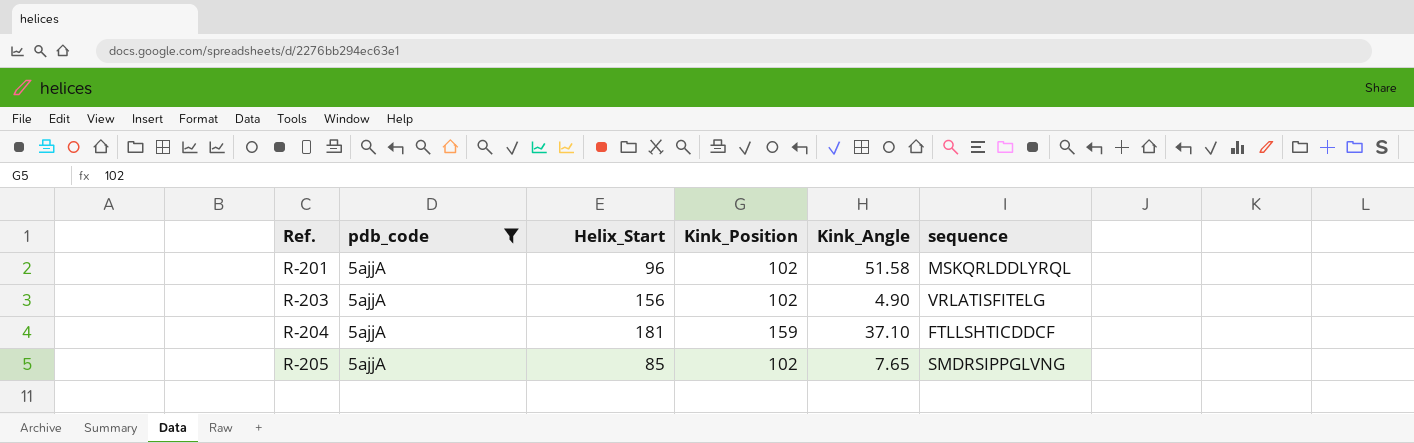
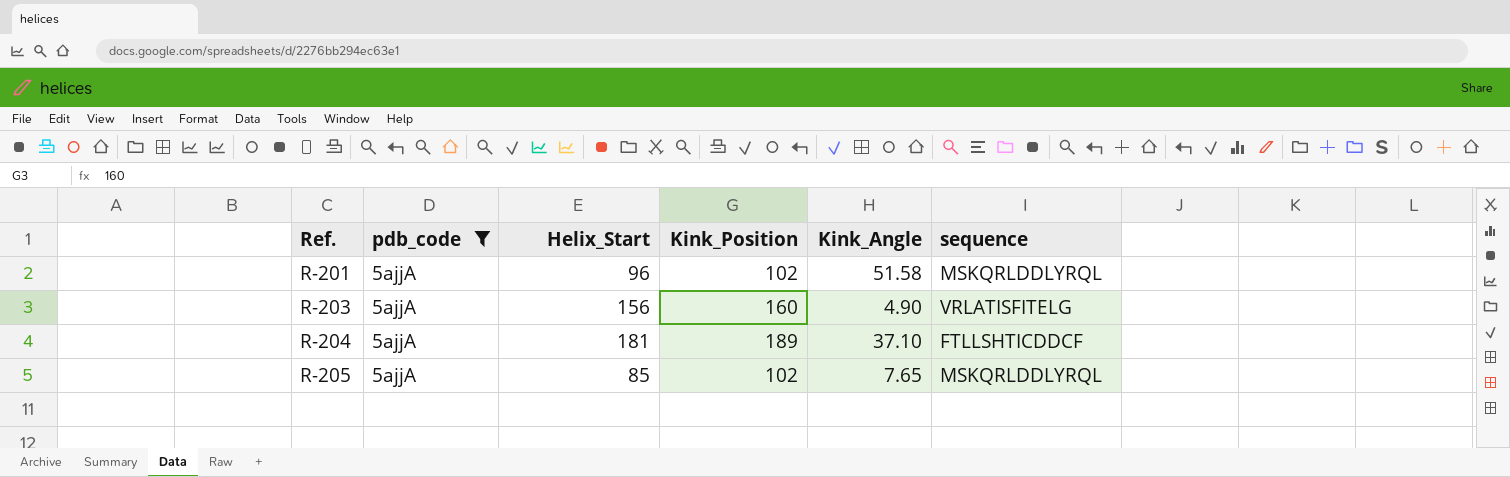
R-203 | Kink_Position: 102 -> 160
R-204 | Kink_Position: 159 -> 189
R-205 | sequence: SMDRSIPPGLVNG -> MSKQRLDDLYRQL

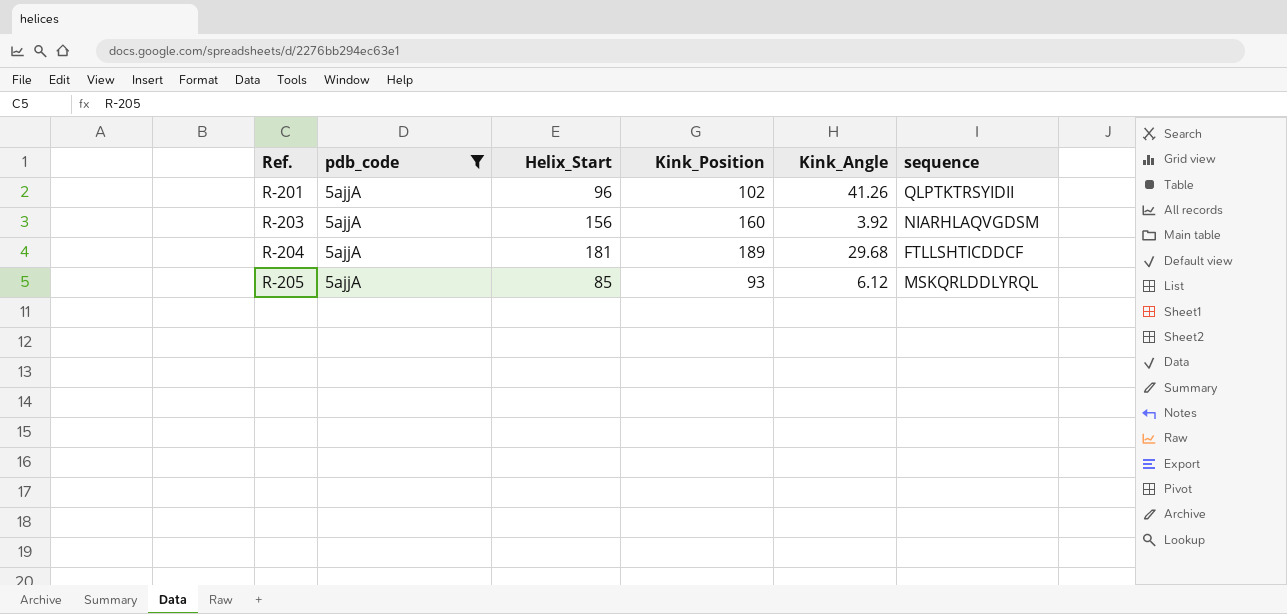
R-201 | Kink_Angle: 51.58 -> 41.26
R-201 | sequence: MSKQRLDDLYRQL -> QLPTKTRSYIDII
R-203 | Kink_Angle: 4.90 -> 3.92
R-203 | sequence: VRLATISFITELG -> NIARHLAQVGDSM
R-204 | Kink_Angle: 37.10 -> 29.68
R-205 | Kink_Position: 102 -> 93
R-205 | Kink_Angle: 7.65 -> 6.12

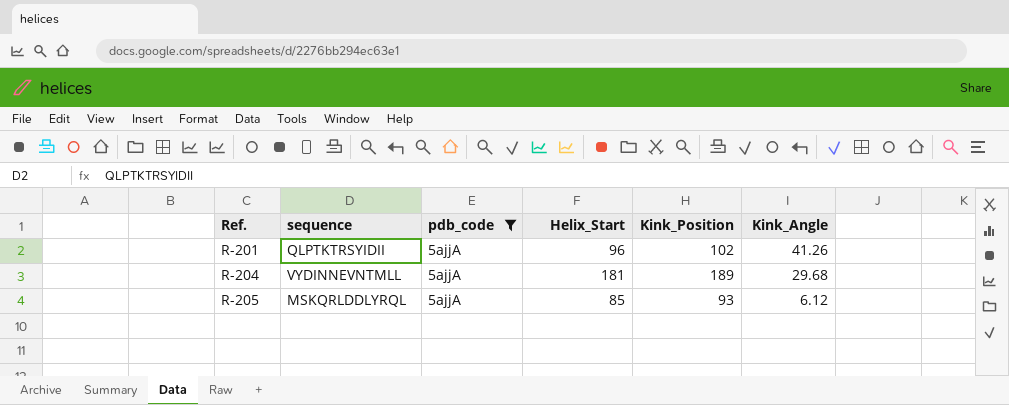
column sequence | position: 6 -> 2
row R-203: 5ajjA | 156 | 160 | 3.92 | NIARHLAQVGDSM -> none
R-204 | sequence: FTLLSHTICDDCF -> VYDINNEVNTMLL

